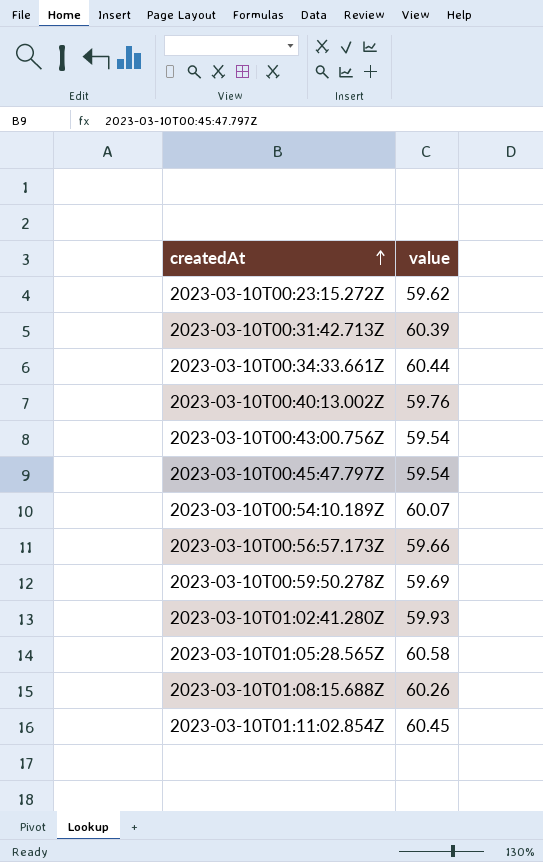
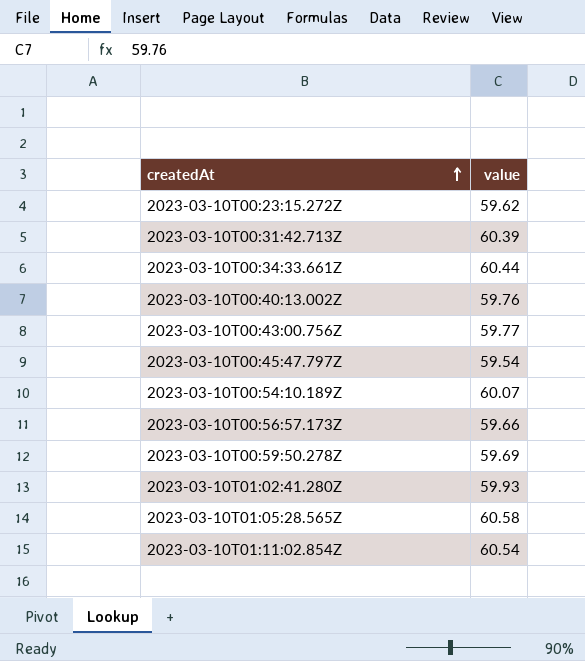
row 2023-03-10T01:08:15.688Z: 60.26 -> none
2023-03-10T00:43:00.756Z | value: 59.54 -> 59.77
2023-03-10T01:11:02.854Z | value: 60.45 -> 60.54

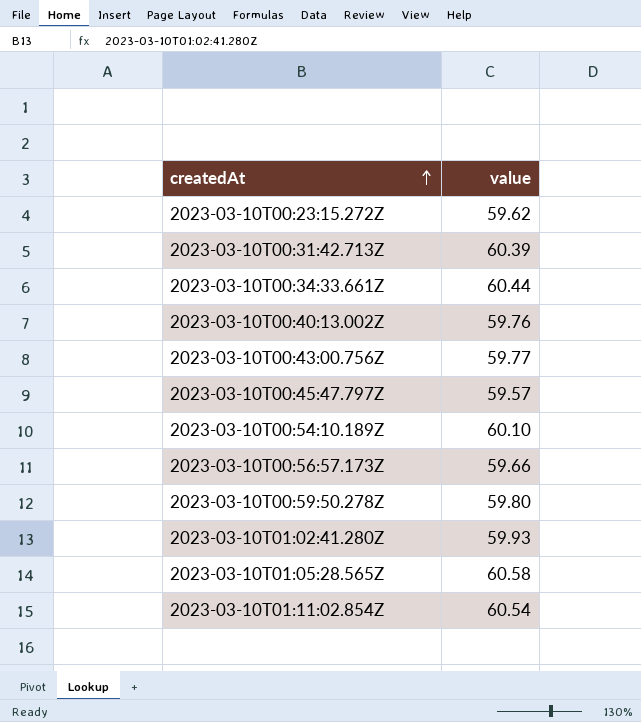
2023-03-10T00:45:47.797Z | value: 59.54 -> 59.57
2023-03-10T00:54:10.189Z | value: 60.07 -> 60.10
2023-03-10T00:59:50.278Z | value: 59.69 -> 59.80

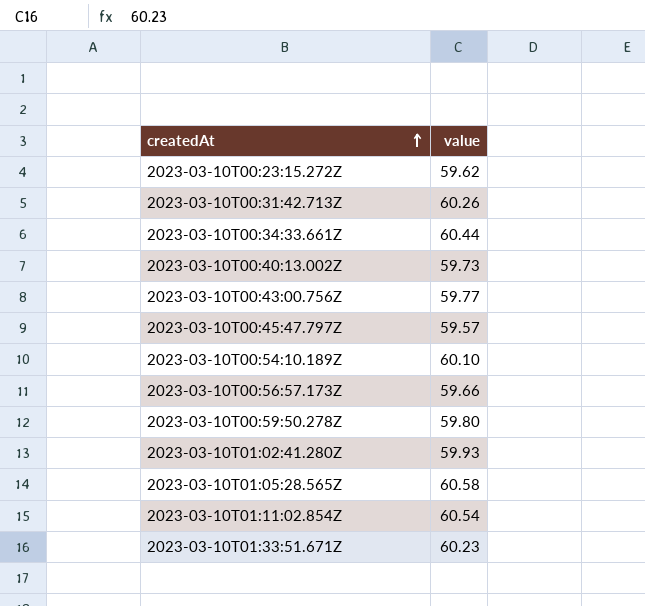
2023-03-10T00:31:42.713Z | value: 60.39 -> 60.26
2023-03-10T00:40:13.002Z | value: 59.76 -> 59.73
row 2023-03-10T01:33:51.671Z: none -> 60.23

